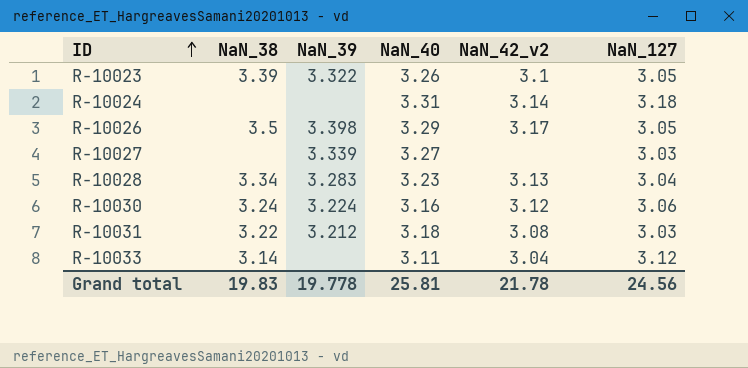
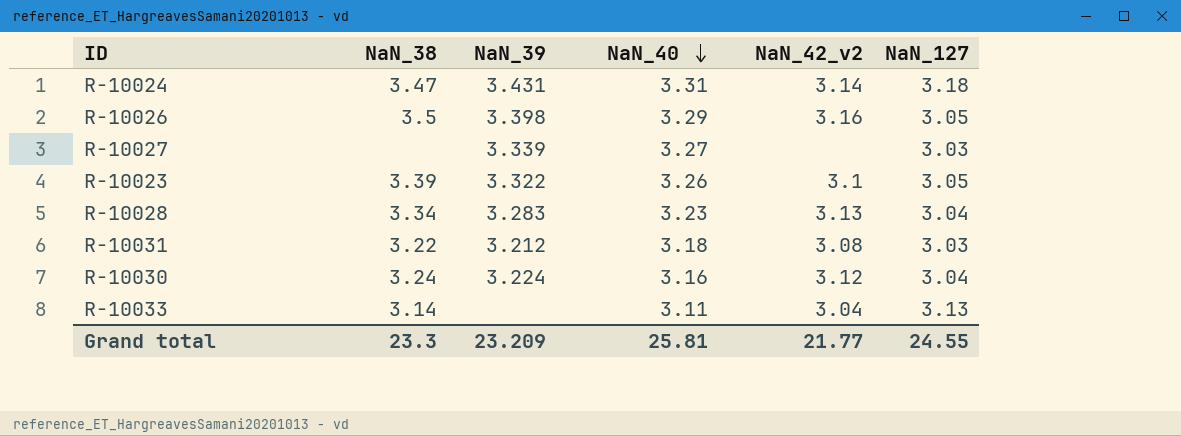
row order: ID ascending -> NaN_40 descending
R-10024 | NaN_38: none -> 3.47
R-10024 | NaN_39: none -> 3.431
R-10026 | NaN_42_v2: 3.17 -> 3.16
R-10030 | NaN_127: 3.06 -> 3.04
R-10033 | NaN_127: 3.12 -> 3.13
Grand total | NaN_38: 19.83 -> 23.3
Grand total | NaN_39: 19.778 -> 23.209
Grand total | NaN_42_v2: 21.78 -> 21.77
Grand total | NaN_127: 24.56 -> 24.55

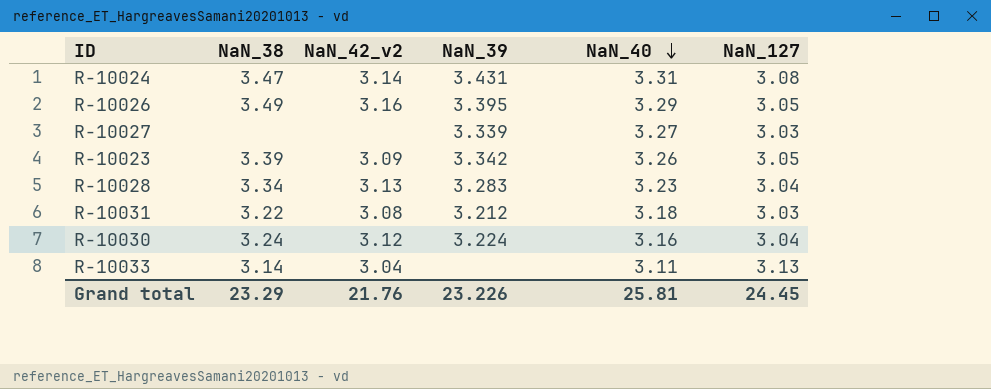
column NaN_42_v2 | position: 5 -> 3
R-10024 | NaN_127: 3.18 -> 3.08
R-10026 | NaN_38: 3.5 -> 3.49
R-10026 | NaN_39: 3.398 -> 3.395
R-10023 | NaN_42_v2: 3.1 -> 3.09
R-10023 | NaN_39: 3.322 -> 3.342
Grand total | NaN_38: 23.3 -> 23.29
Grand total | NaN_42_v2: 21.77 -> 21.76
Grand total | NaN_39: 23.209 -> 23.226
Grand total | NaN_127: 24.55 -> 24.45

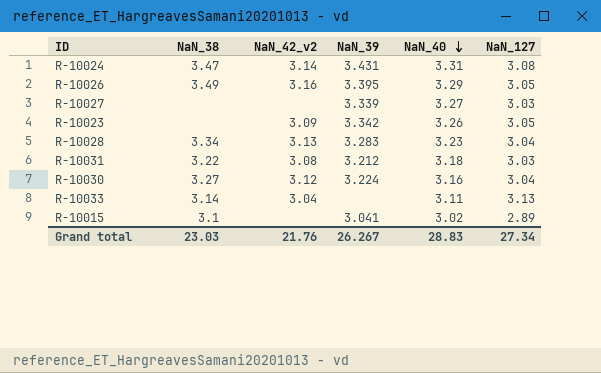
R-10023 | NaN_38: 3.39 -> none
R-10030 | NaN_38: 3.24 -> 3.27
row R-10015: none -> 3.1 | none | 3.041 | 3.02 | 2.89
Grand total | NaN_38: 23.29 -> 23.03
Grand total | NaN_39: 23.226 -> 26.267
Grand total | NaN_40: 25.81 -> 28.83
Grand total | NaN_127: 24.45 -> 27.34

